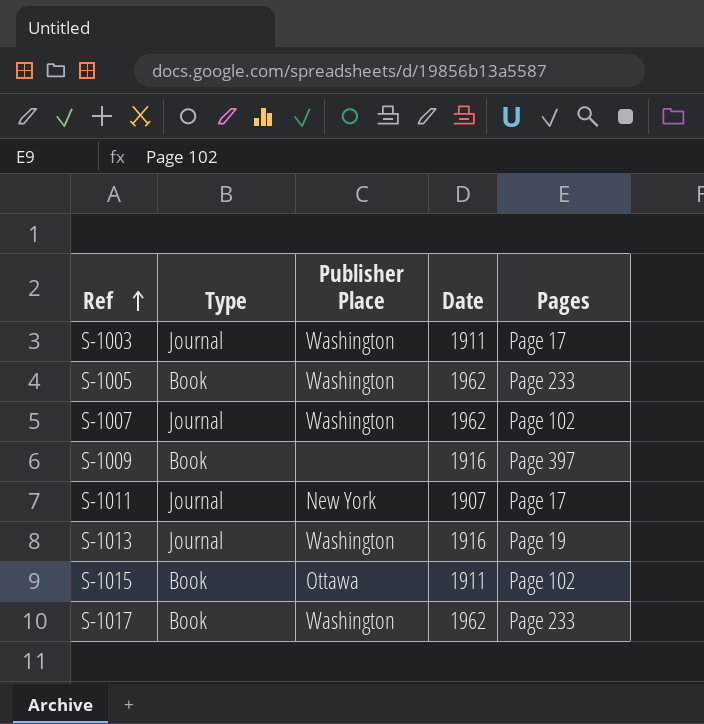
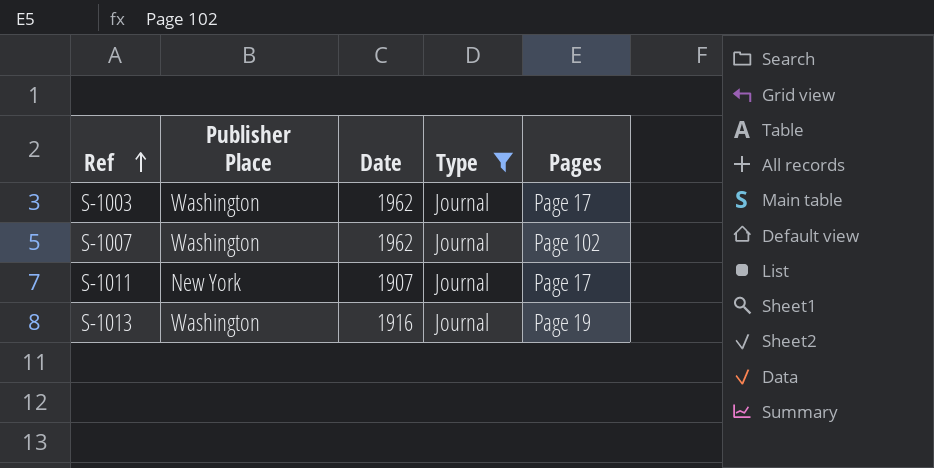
filter: none -> Type = Journal
column Type | position: 2 -> 4
S-1003 | Date: 1911 -> 1962

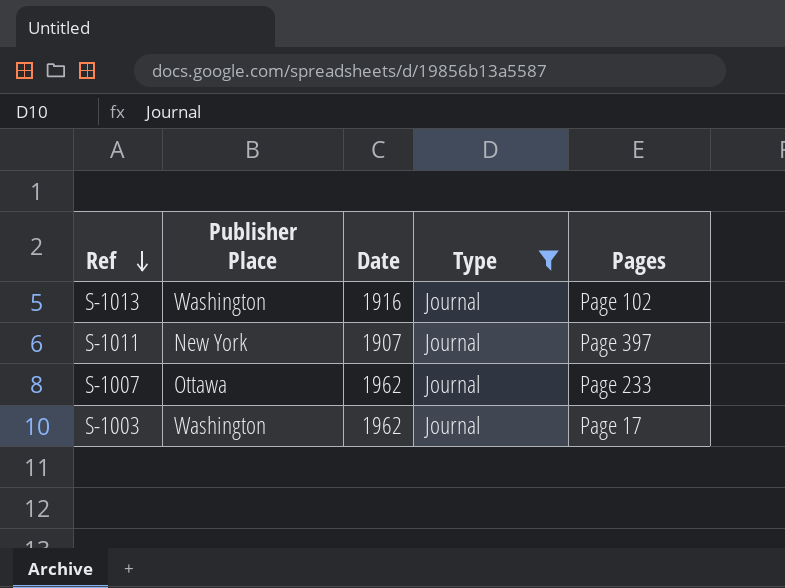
row order: Ref ascending -> Ref descending
S-1013 | Pages: Page 19 -> Page 102
S-1011 | Pages: Page 17 -> Page 397
S-1007 | Publisher Place: Washington -> Ottawa
S-1007 | Pages: Page 102 -> Page 233

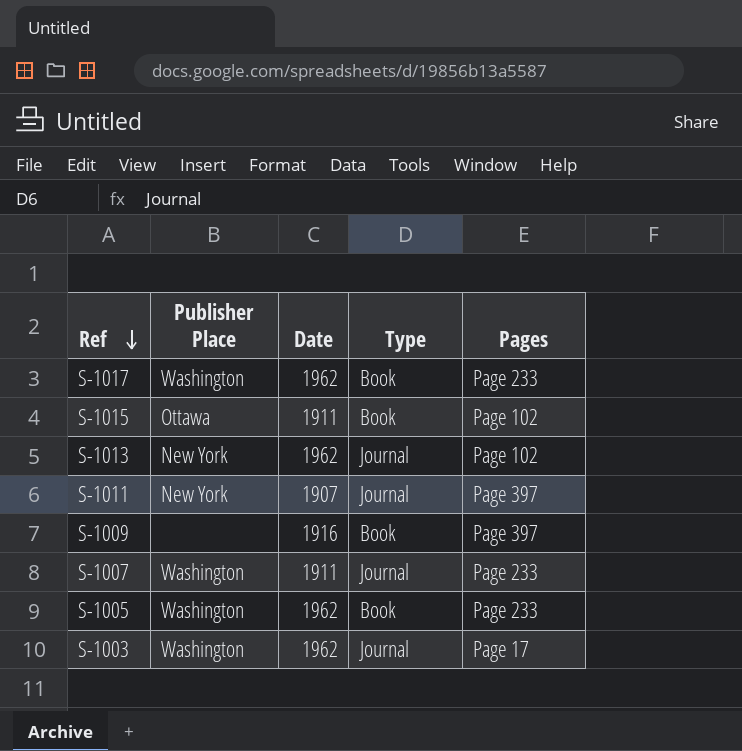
filter: Type = Journal -> none
S-1013 | Publisher Place: Washington -> New York
S-1013 | Date: 1916 -> 1962
S-1007 | Publisher Place: Ottawa -> Washington
S-1007 | Date: 1962 -> 1911

